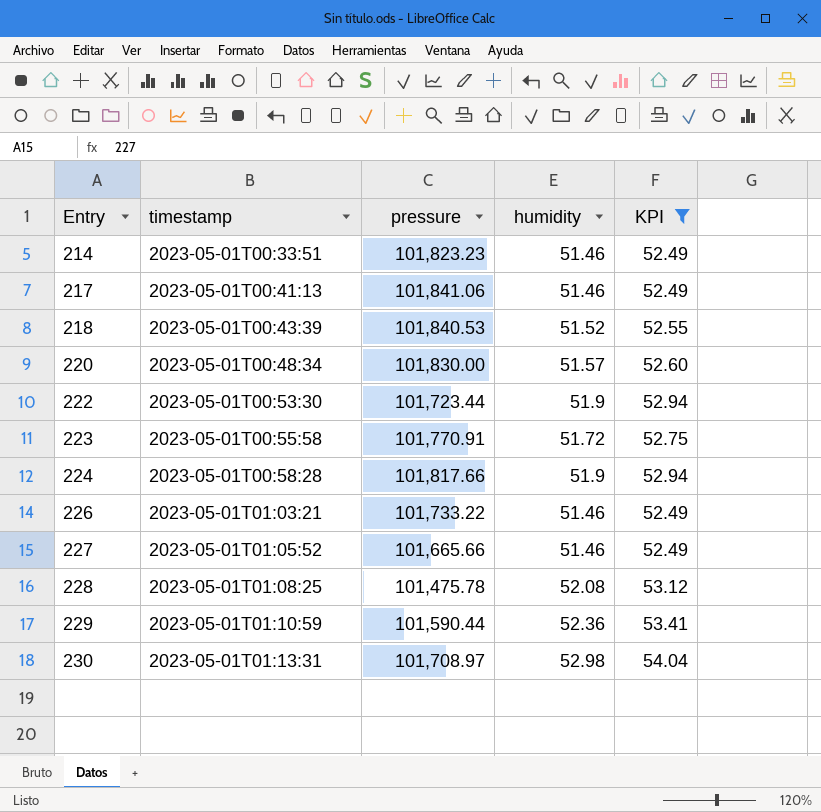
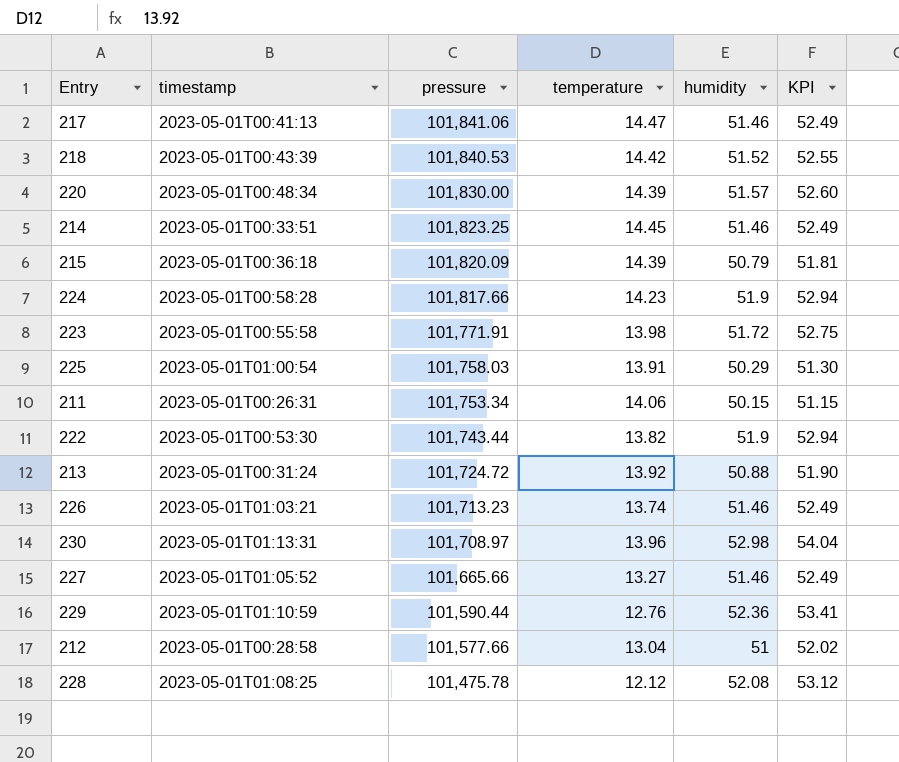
filter: KPI >= 52.49 -> none
row order: Entry ascending -> pressure descending
column temperature | position: none -> 4
214 | pressure: 101,823.23 -> 101,823.25
223 | pressure: 101,770.91 -> 101,771.91
222 | pressure: 101,723.44 -> 101,743.44
226 | pressure: 101,733.22 -> 101,713.23

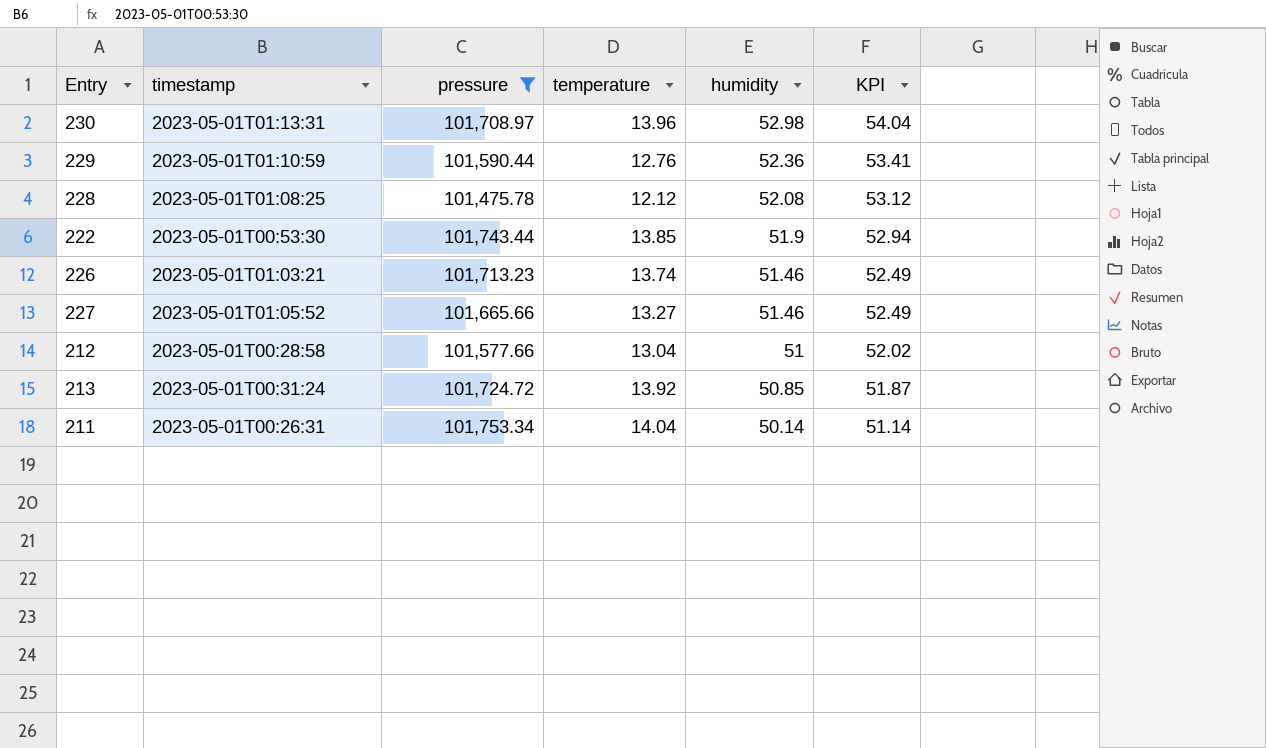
filter: none -> pressure <= 101,753.34
row order: pressure descending -> humidity descending
222 | temperature: 13.82 -> 13.85
213 | humidity: 50.88 -> 50.85
213 | KPI: 51.90 -> 51.87
211 | temperature: 14.06 -> 14.04
211 | humidity: 50.15 -> 50.14
211 | KPI: 51.15 -> 51.14

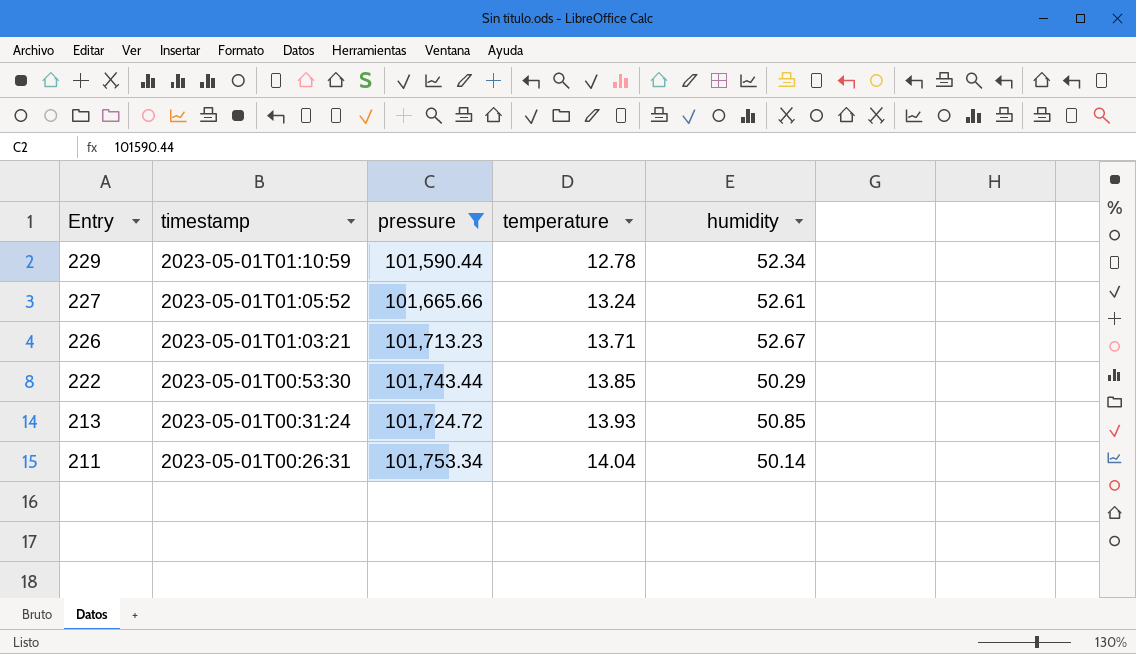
row order: humidity descending -> Entry descending
column KPI | formula: [humidity] * 1.02 -> none
row 230: 2023-05-01T01:13:31 | 101,708.97 | 13.96 | 52.98 | 54.04 -> none
row 228: 2023-05-01T01:08:25 | 101,475.78 | 12.12 | 52.08 | 53.12 -> none
row 212: 2023-05-01T00:28:58 | 101,577.66 | 13.04 | 51 | 52.02 -> none
229 | temperature: 12.76 -> 12.78
229 | humidity: 52.36 -> 52.34
227 | temperature: 13.27 -> 13.24
227 | humidity: 51.46 -> 52.61
226 | temperature: 13.74 -> 13.71
226 | humidity: 51.46 -> 52.67
222 | humidity: 51.9 -> 50.29
213 | temperature: 13.92 -> 13.93

